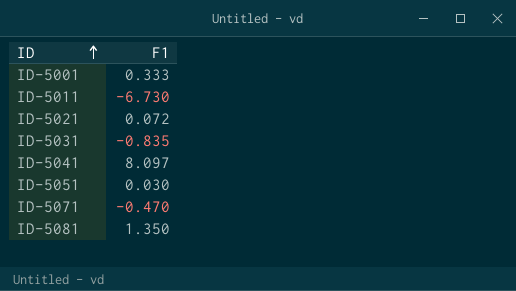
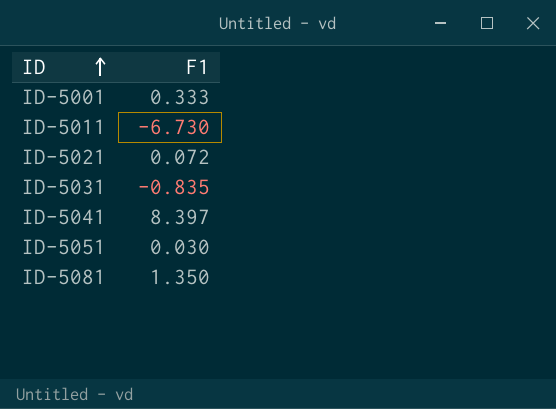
row ID-5071: -0.470 -> none
ID-5041 | F1: 8.097 -> 8.397

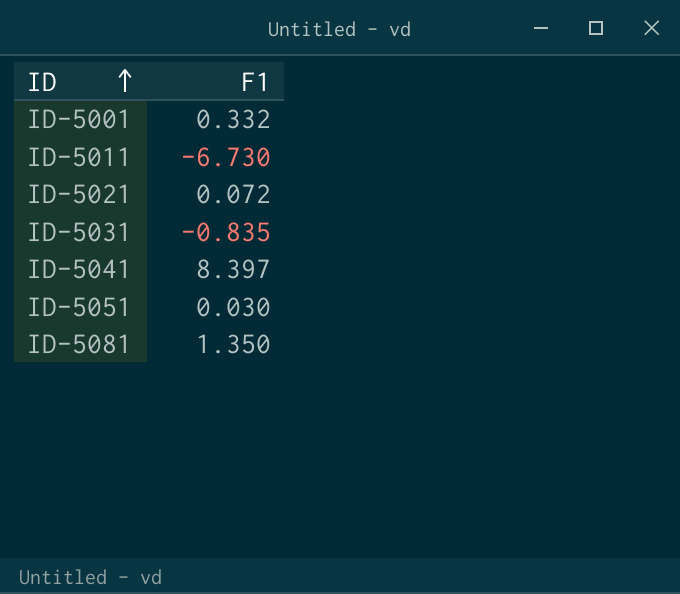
ID-5001 | F1: 0.333 -> 0.332

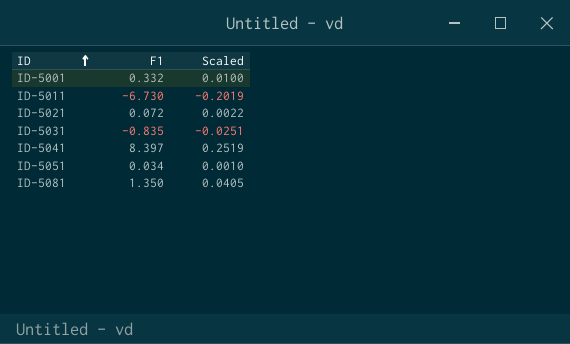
column Scaled | formula: none -> [F1] * 0.03
ID-5051 | F1: 0.030 -> 0.034

